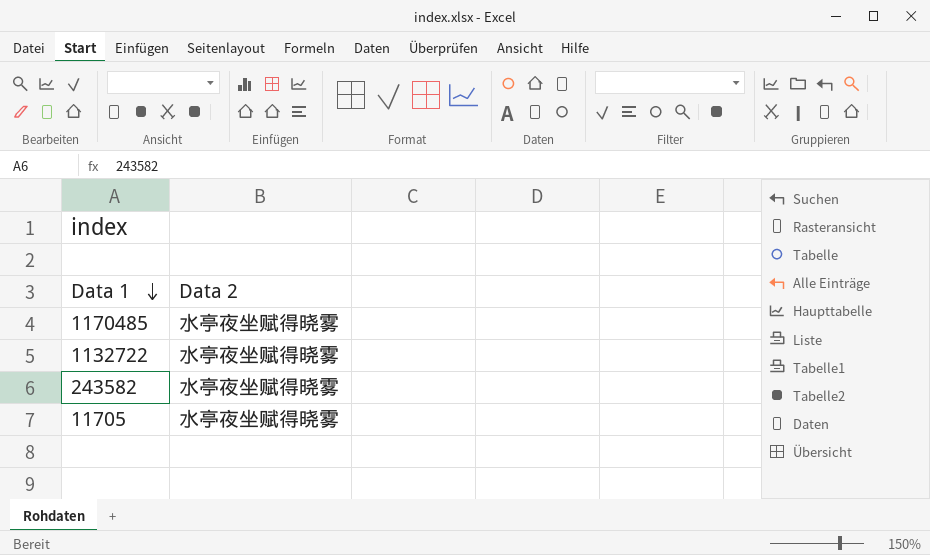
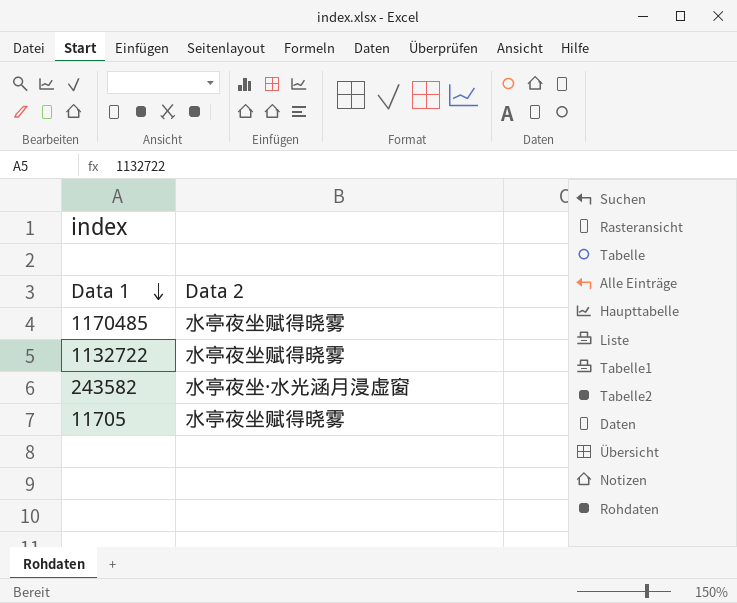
243582 | Data 2: 水亭夜坐赋得晓雾 -> 水亭夜坐·水光涵月浸虚窗

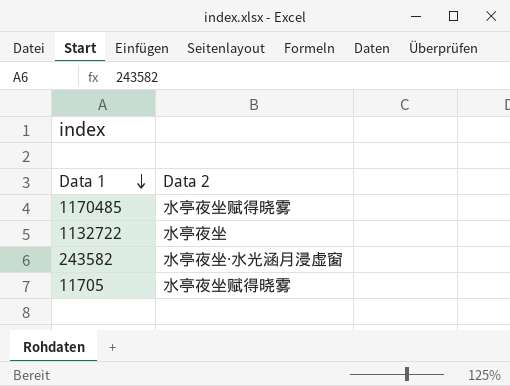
1132722 | Data 2: 水亭夜坐赋得晓雾 -> 水亭夜坐

